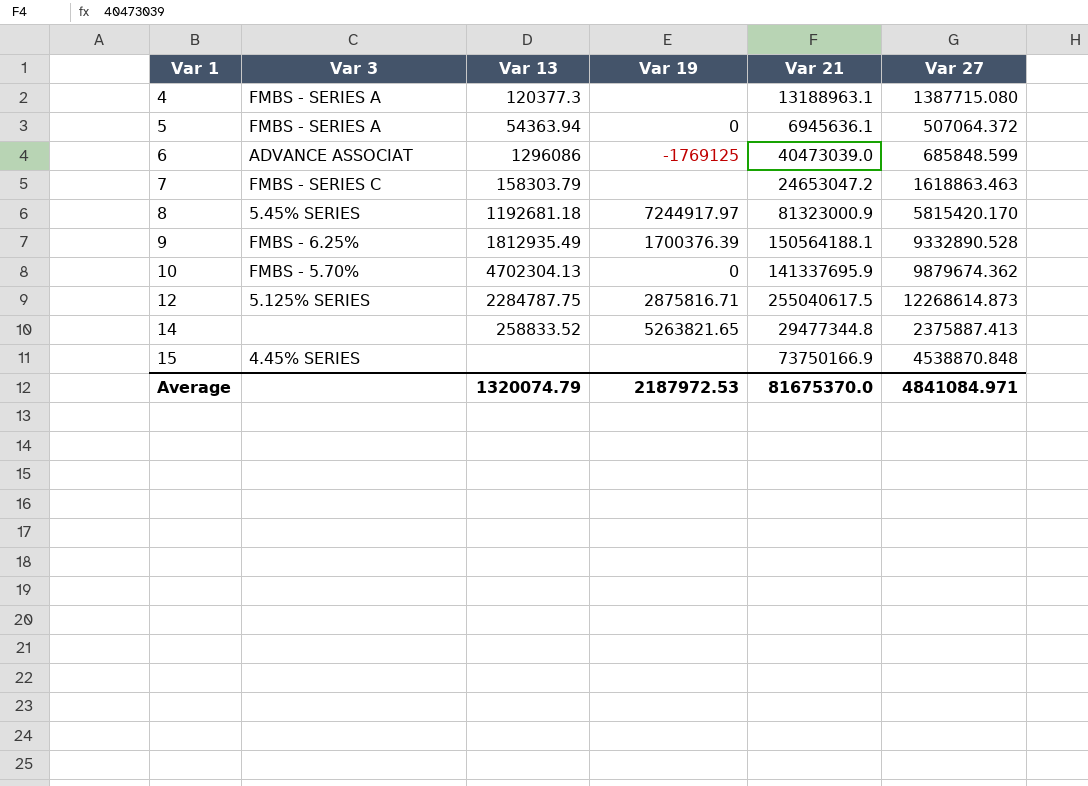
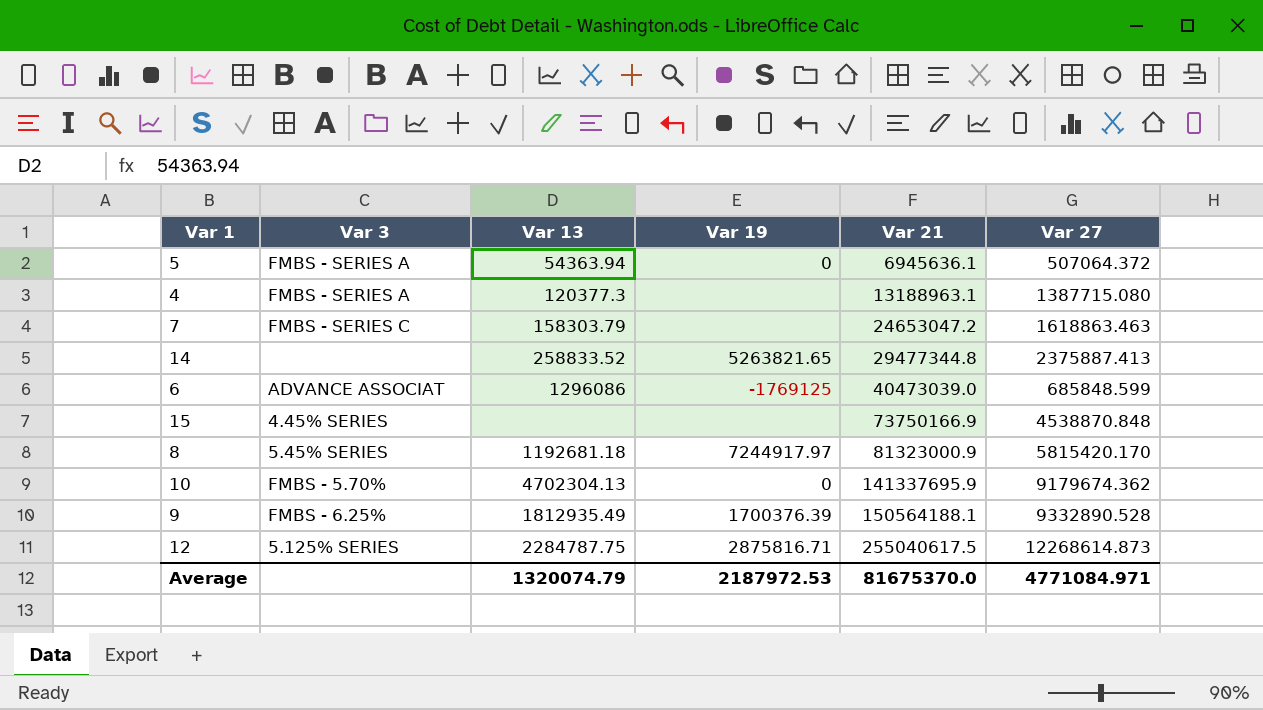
row order: Var 1 ascending -> Var 21 ascending
10 | Var 27: 9879674.362 -> 9179674.362
Average | Var 27: 4841084.971 -> 4771084.971

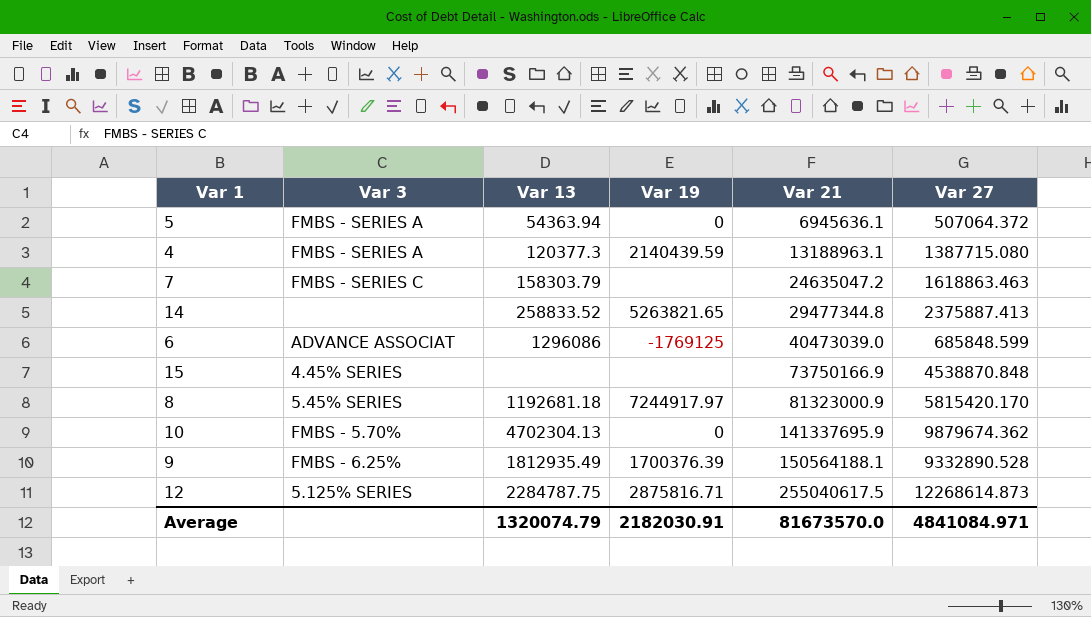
4 | Var 19: none -> 2140439.59
7 | Var 21: 24653047.2 -> 24635047.2
10 | Var 27: 9179674.362 -> 9879674.362
Average | Var 19: 2187972.53 -> 2182030.91
Average | Var 21: 81675370.0 -> 81673570.0
Average | Var 27: 4771084.971 -> 4841084.971

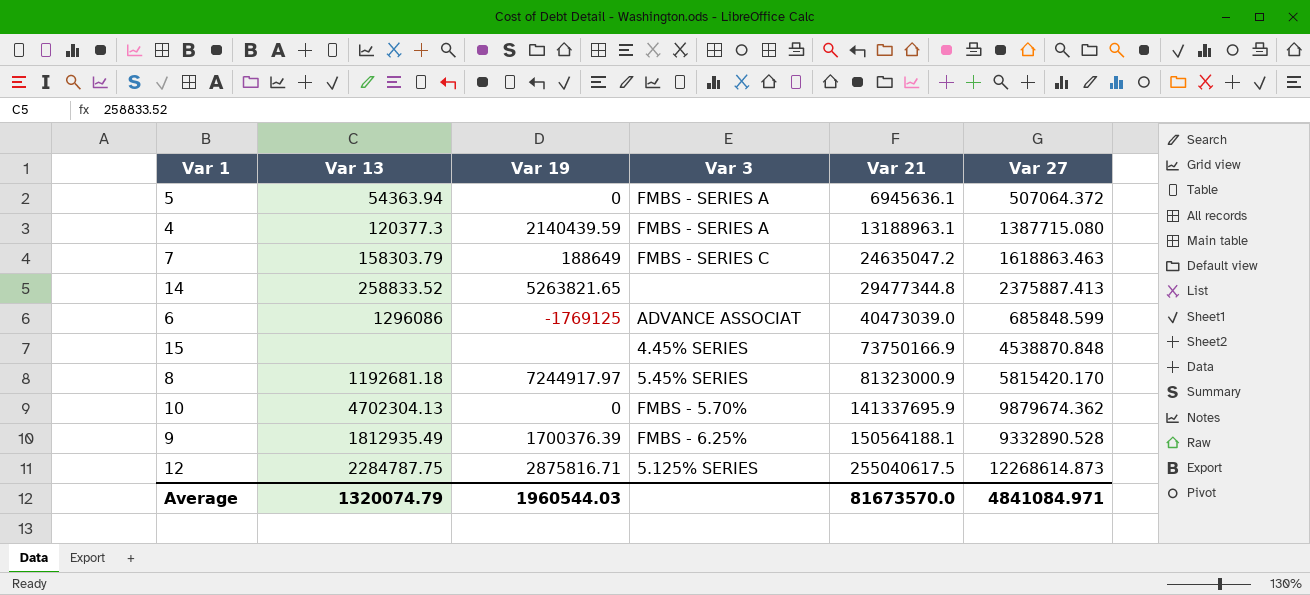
column Var 3 | position: 2 -> 4
7 | Var 19: none -> 188649
Average | Var 19: 2182030.91 -> 1960544.03

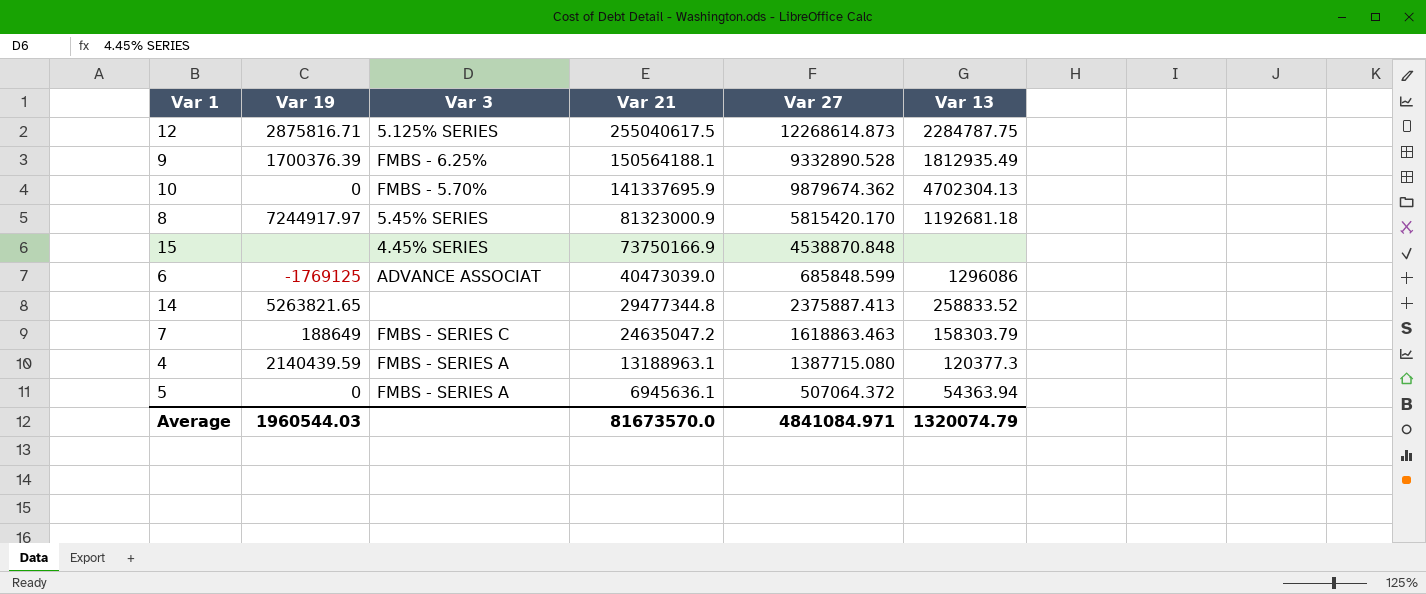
row order: Var 21 ascending -> Var 21 descending
column Var 13 | position: 2 -> 6

